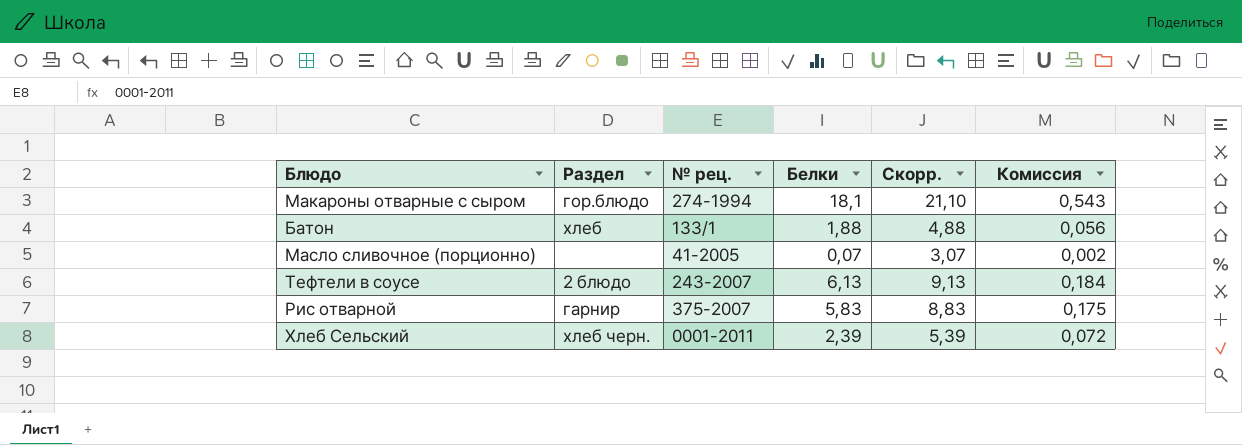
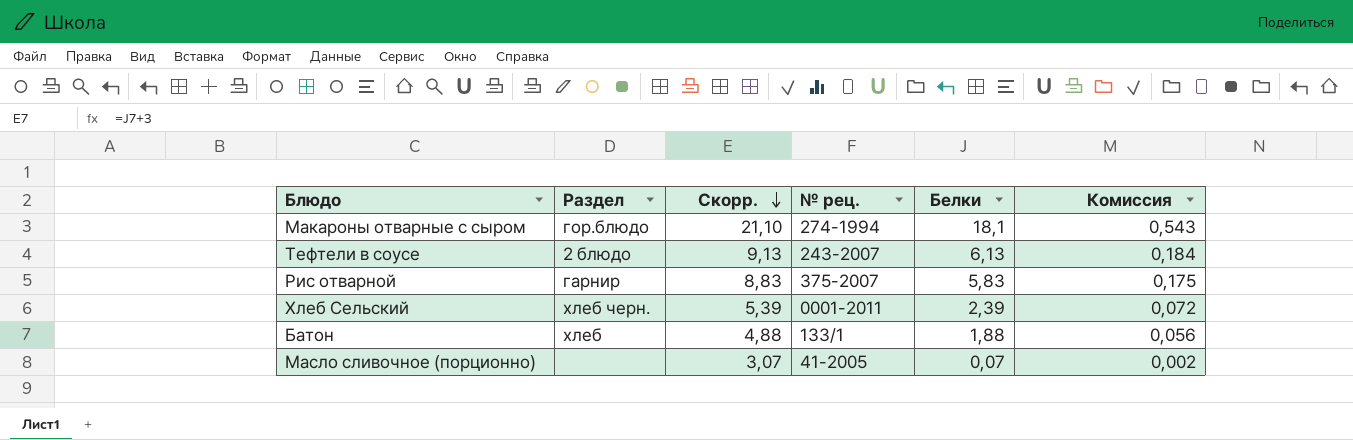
row order: none -> Скорр. descending
column Скорр. | position: 5 -> 3

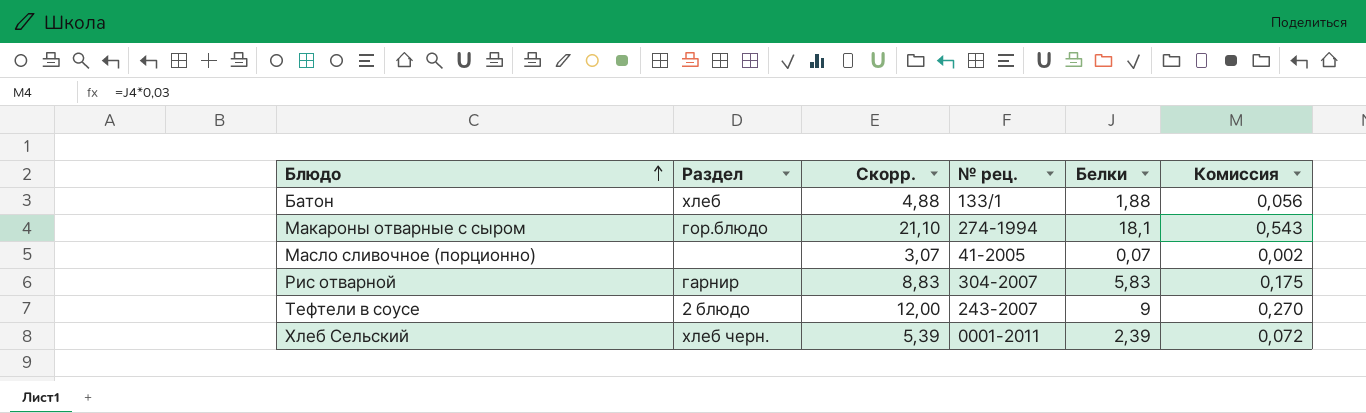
row order: Скорр. descending -> Блюдо ascending
Рис отварной | № рец.: 375-2007 -> 304-2007
Тефтели в соусе | Скорр.: 9,13 -> 12,00
Тефтели в соусе | Белки: 6,13 -> 9
Тефтели в соусе | Комиссия: 0,184 -> 0,270

